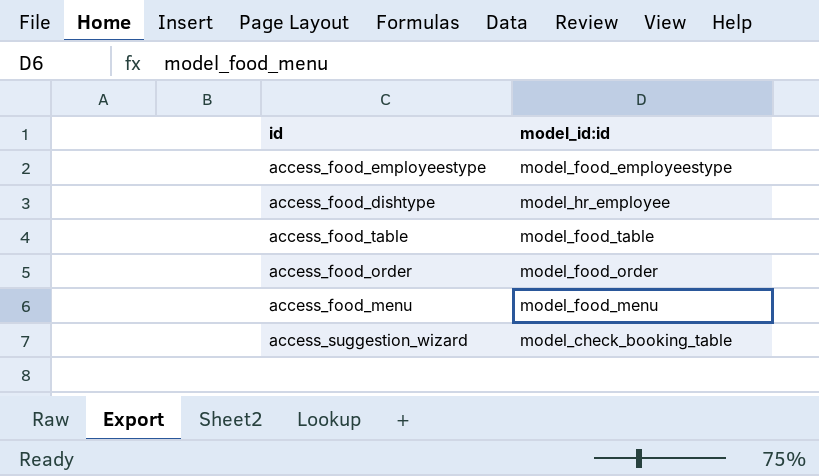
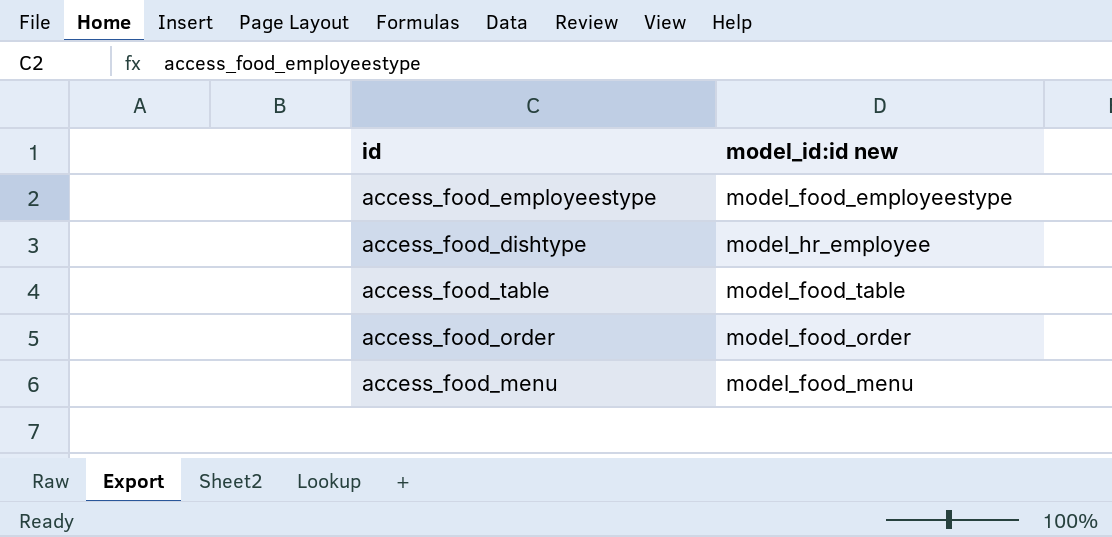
column name: model_id:id -> model_id:id new
row access_suggestion_wizard: model_check_booking_table -> none

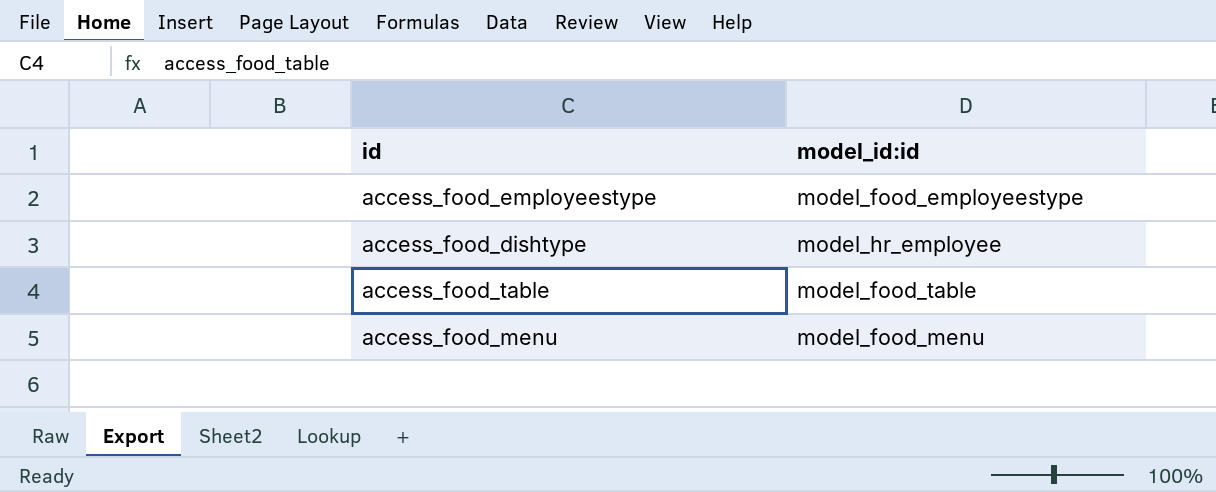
column name: model_id:id new -> model_id:id
row access_food_order: model_food_order -> none

